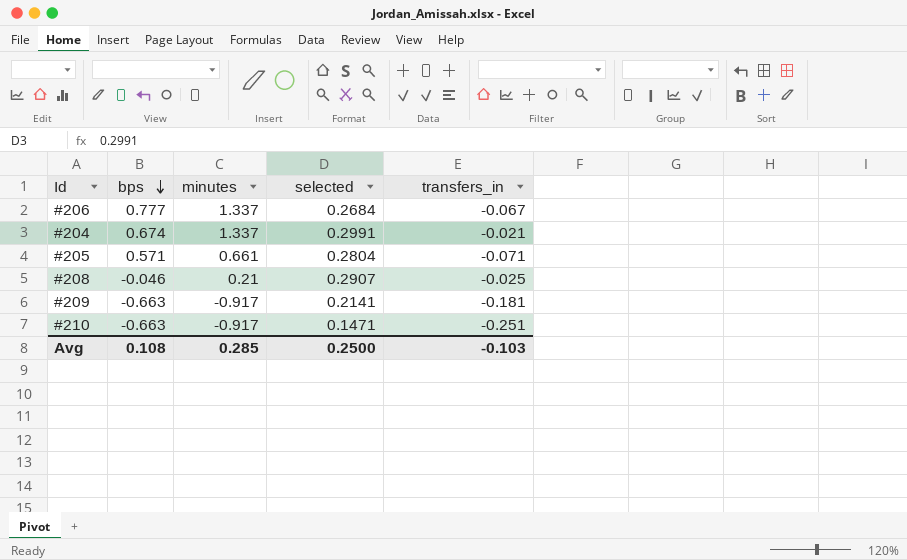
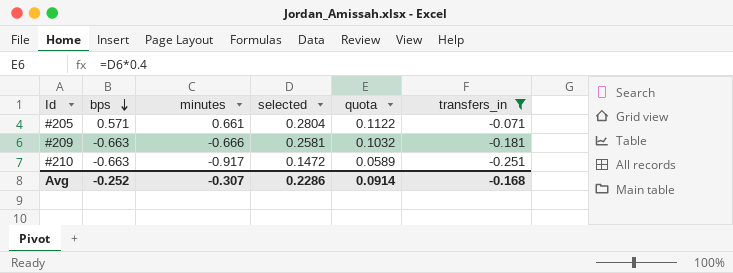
filter: none -> transfers_in <= -0.071
column quota | formula: none -> [selected] * 0.4
#209 | minutes: -0.917 -> -0.666
#209 | selected: 0.2141 -> 0.2581
#210 | selected: 0.1471 -> 0.1472
Avg | bps: 0.108 -> -0.252
Avg | minutes: 0.285 -> -0.307
Avg | selected: 0.2500 -> 0.2286
Avg | transfers_in: -0.103 -> -0.168

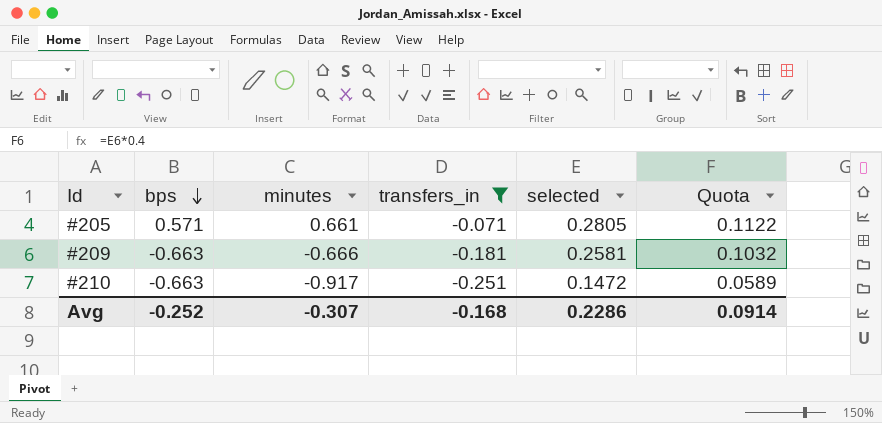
column transfers_in | position: 6 -> 4
column name: quota -> Quota
#205 | selected: 0.2804 -> 0.2805

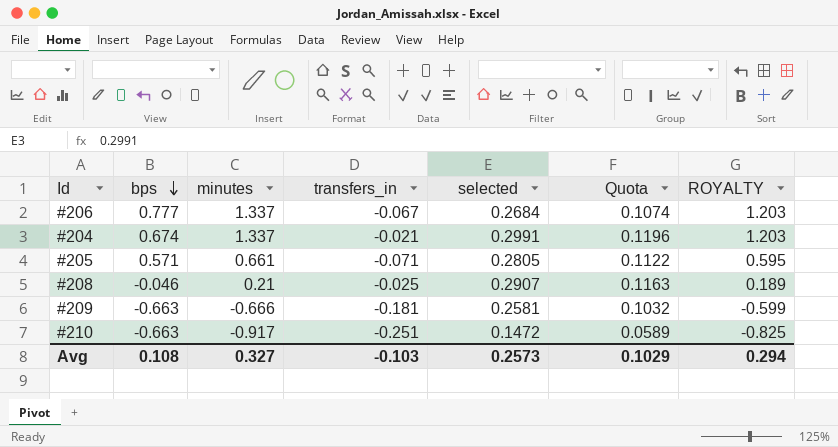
filter: transfers_in <= -0.071 -> none
column ROYALTY | formula: none -> [minutes] * 0.9
Avg | bps: -0.252 -> 0.108
Avg | minutes: -0.307 -> 0.327
Avg | transfers_in: -0.168 -> -0.103
Avg | selected: 0.2286 -> 0.2573
Avg | Quota: 0.0914 -> 0.1029

